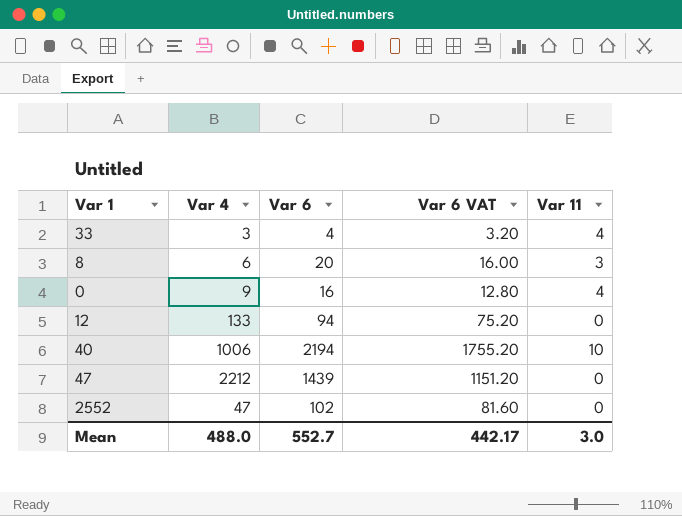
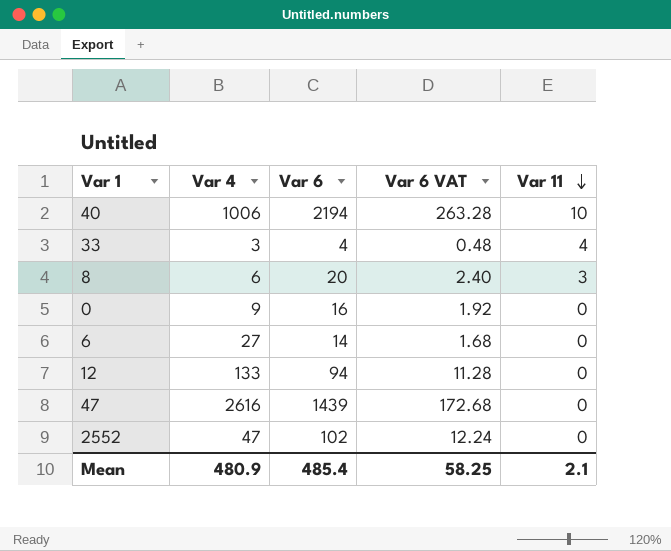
row order: none -> Var 11 descending
column Var 6 VAT | formula: [Var 6] * 0.8 -> [Var 6] * 0.12
0 | Var 11: 4 -> 0
row 6: none -> 27 | 14 | 1.68 | 0
47 | Var 4: 2212 -> 2616
Mean | Var 4: 488.0 -> 480.9
Mean | Var 6: 552.7 -> 485.4
Mean | Var 6 VAT: 442.17 -> 58.25
Mean | Var 11: 3.0 -> 2.1

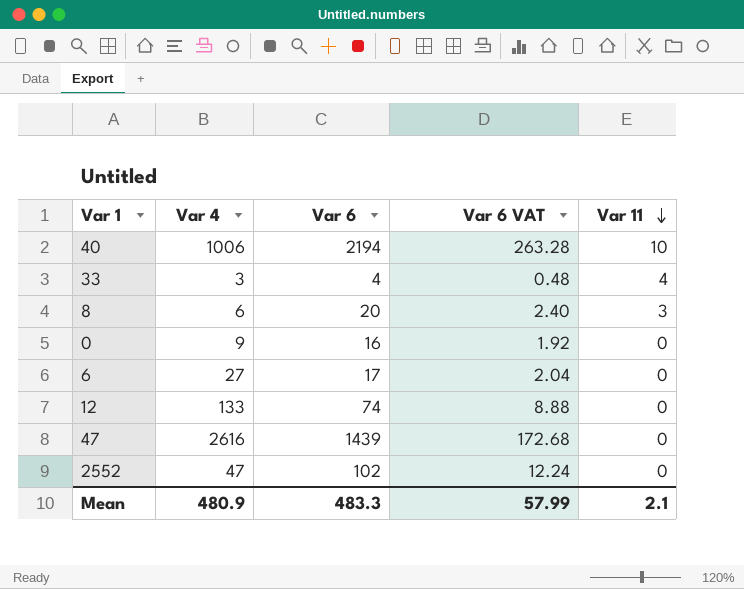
6 | Var 6: 14 -> 17
6 | Var 6 VAT: 1.68 -> 2.04
12 | Var 6: 94 -> 74
12 | Var 6 VAT: 11.28 -> 8.88
Mean | Var 6: 485.4 -> 483.3
Mean | Var 6 VAT: 58.25 -> 57.99

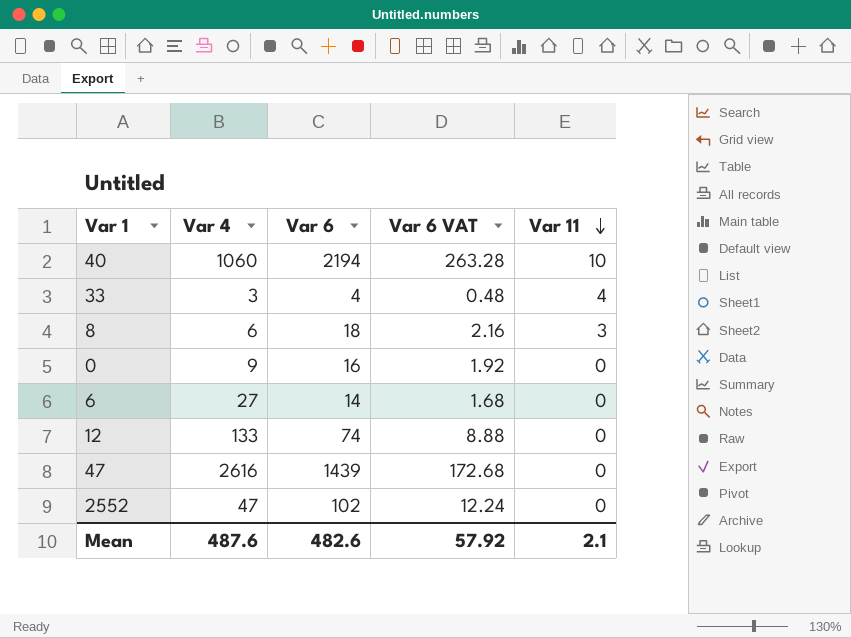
40 | Var 4: 1006 -> 1060
8 | Var 6: 20 -> 18
8 | Var 6 VAT: 2.40 -> 2.16
6 | Var 6: 17 -> 14
6 | Var 6 VAT: 2.04 -> 1.68
Mean | Var 4: 480.9 -> 487.6
Mean | Var 6: 483.3 -> 482.6
Mean | Var 6 VAT: 57.99 -> 57.92

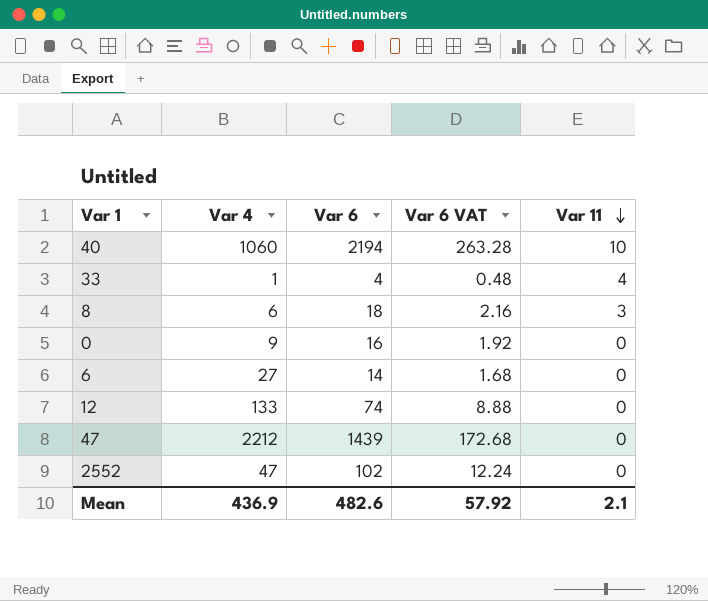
33 | Var 4: 3 -> 1
47 | Var 4: 2616 -> 2212
Mean | Var 4: 487.6 -> 436.9

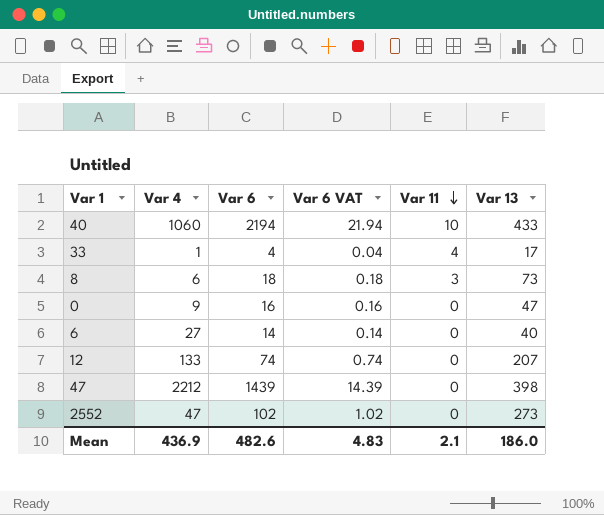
column Var 6 VAT | formula: [Var 6] * 0.12 -> [Var 6] * 0.01
column Var 13 | position: none -> 6
Mean | Var 6 VAT: 57.92 -> 4.83

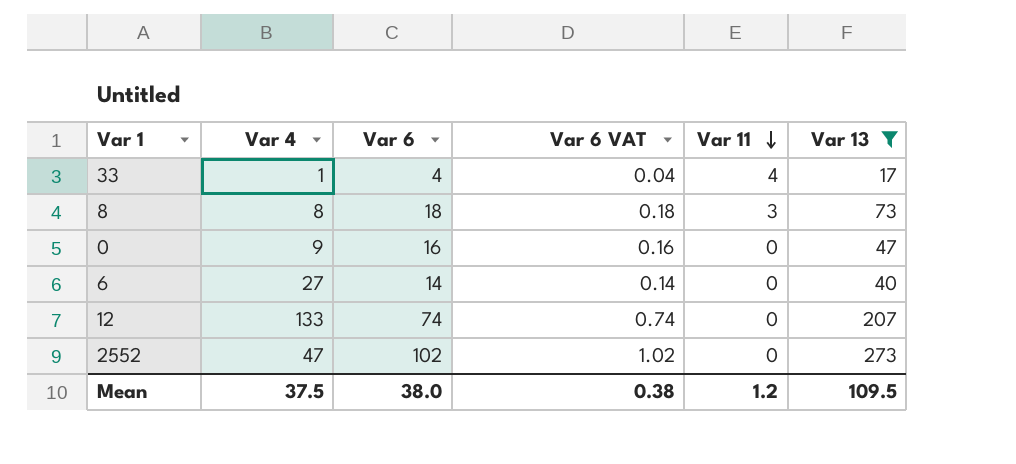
filter: none -> Var 13 <= 273
8 | Var 4: 6 -> 8
Mean | Var 4: 436.9 -> 37.5
Mean | Var 6: 482.6 -> 38.0
Mean | Var 6 VAT: 4.83 -> 0.38
Mean | Var 11: 2.1 -> 1.2
Mean | Var 13: 186.0 -> 109.5

